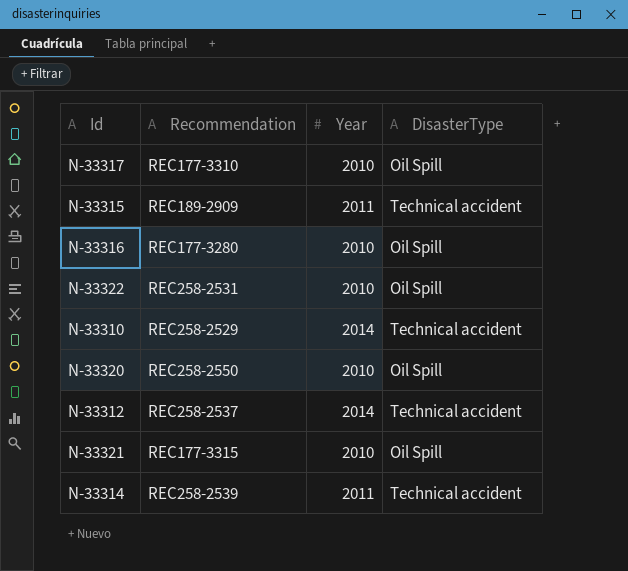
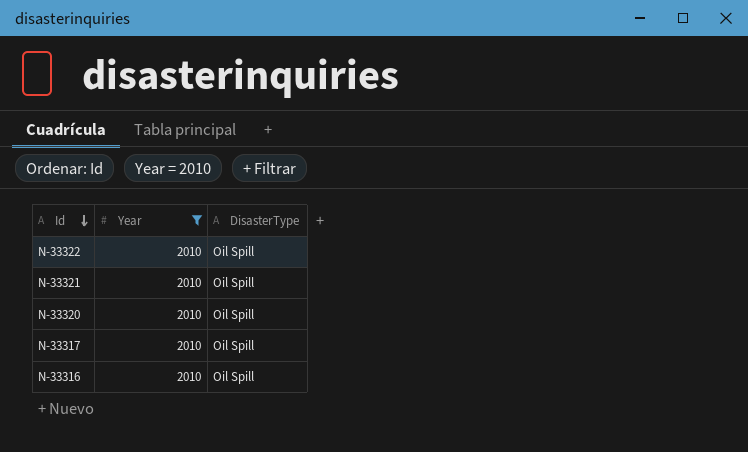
filter: none -> Year = 2010
row order: none -> Id descending
column Recommendation | position: 2 -> none

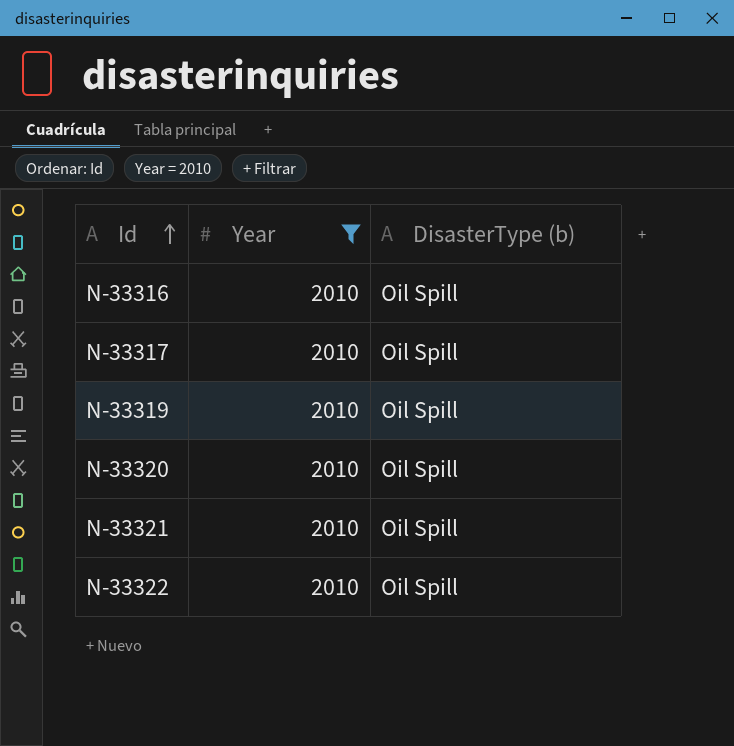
row order: Id descending -> Id ascending
column name: DisasterType -> DisasterType (b)
row N-33319: none -> 2010 | Oil Spill

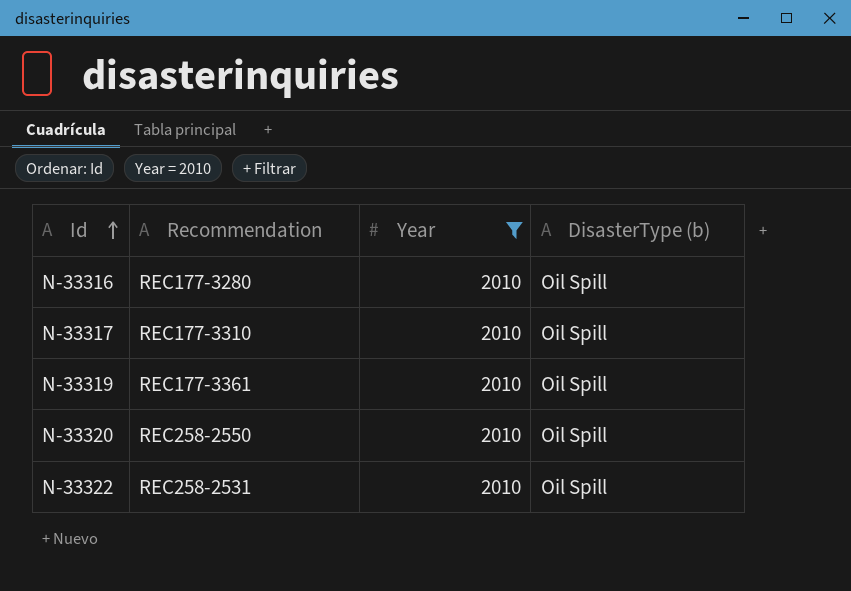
column Recommendation | position: none -> 2
row N-33321: 2010 | Oil Spill -> none

